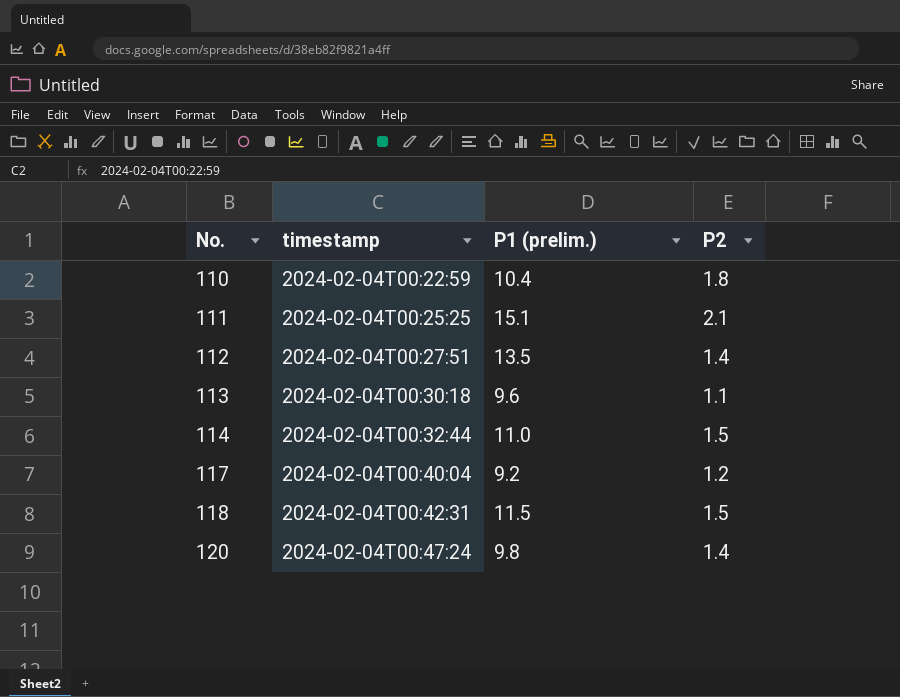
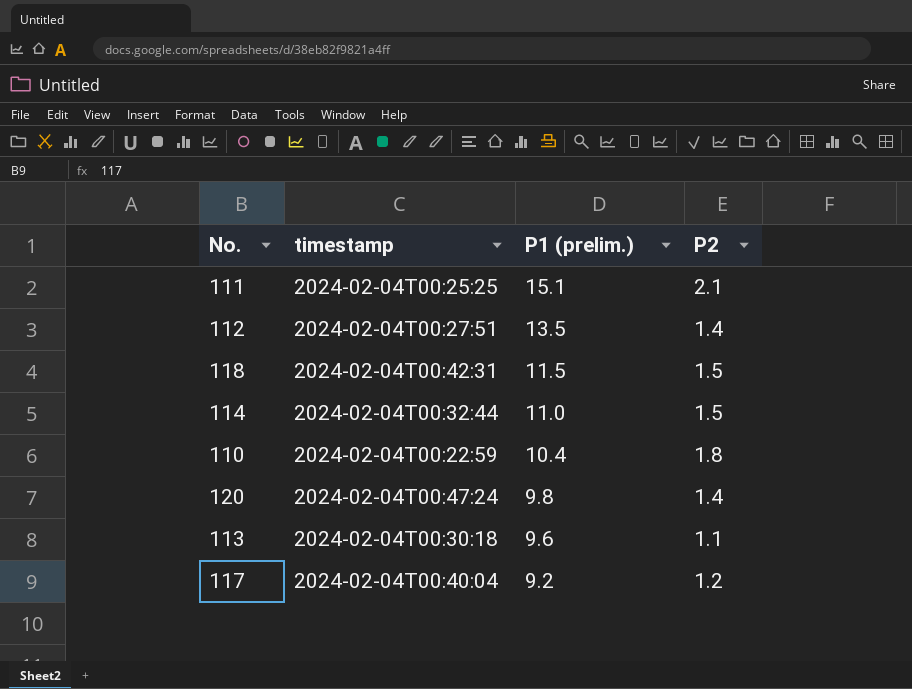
row order: No. ascending -> P1 (prelim.) descending

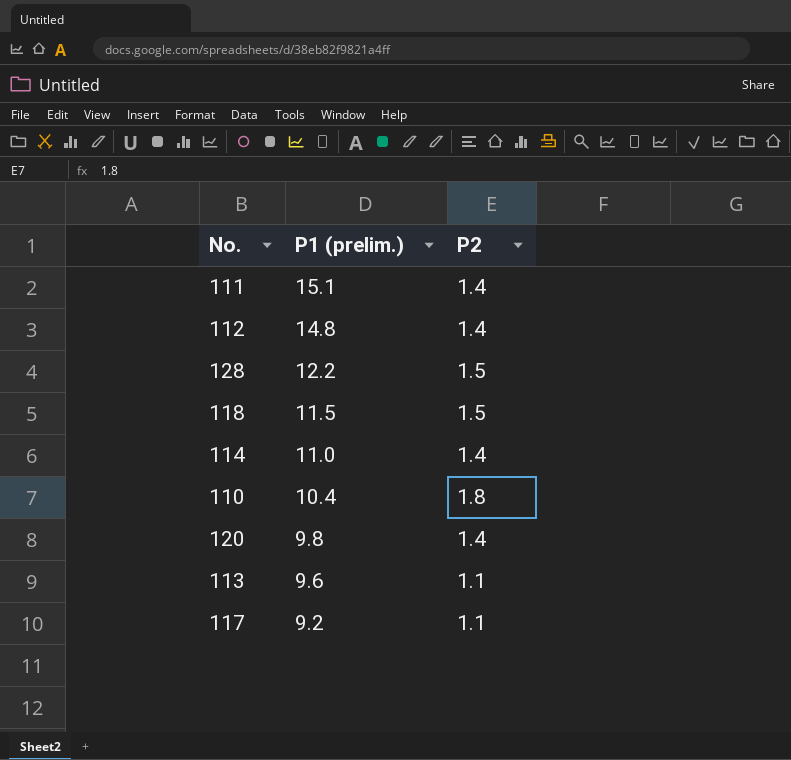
column timestamp | position: 2 -> none
111 | P2: 2.1 -> 1.4
112 | P1 (prelim.): 13.5 -> 14.8
row 128: none -> 12.2 | 1.5
114 | P2: 1.5 -> 1.4
117 | P2: 1.2 -> 1.1

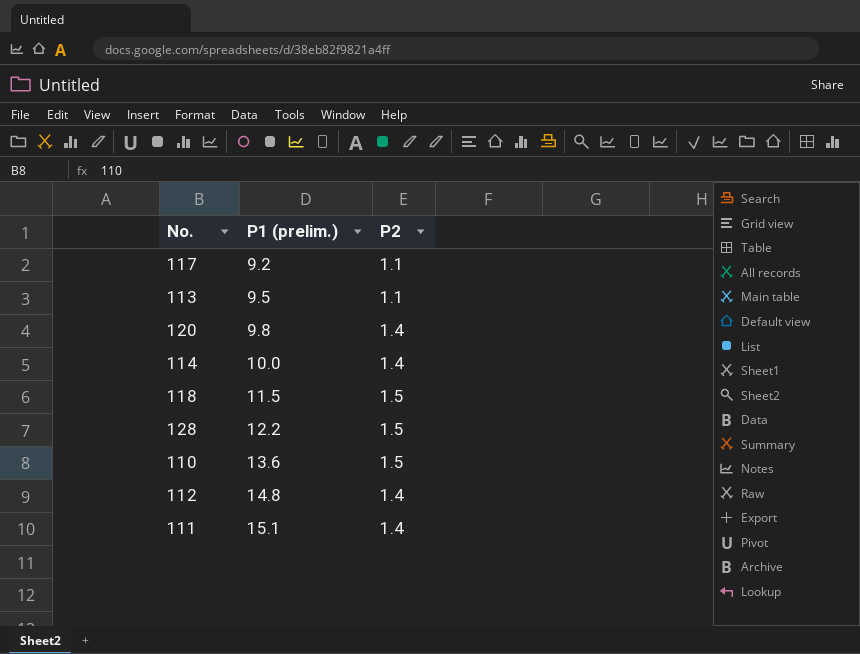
row order: P1 (prelim.) descending -> P1 (prelim.) ascending
113 | P1 (prelim.): 9.6 -> 9.5
114 | P1 (prelim.): 11.0 -> 10.0
110 | P1 (prelim.): 10.4 -> 13.6
110 | P2: 1.8 -> 1.5

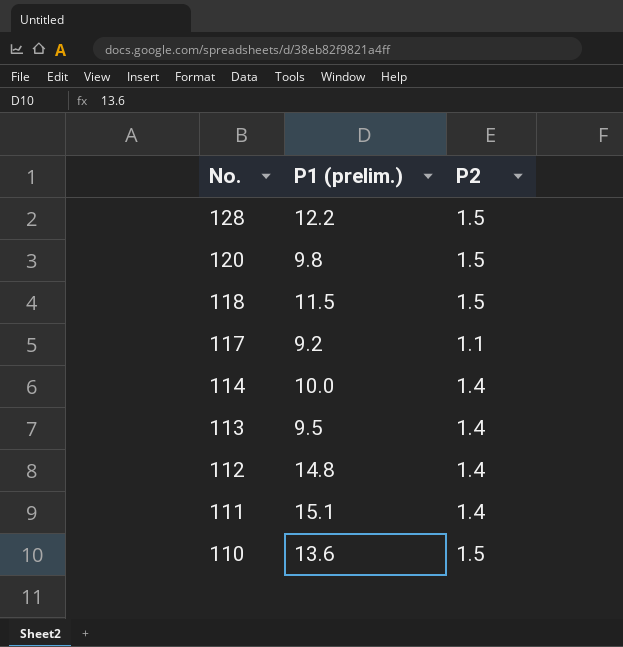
row order: P1 (prelim.) ascending -> No. descending
120 | P2: 1.4 -> 1.5
113 | P2: 1.1 -> 1.4

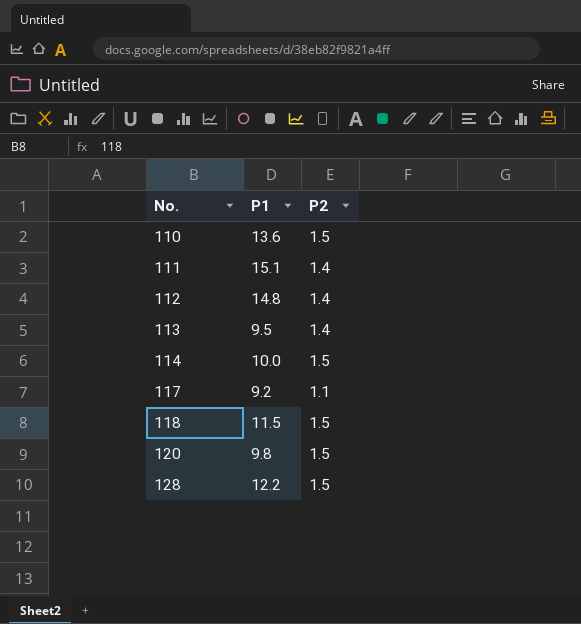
row order: No. descending -> No. ascending
column name: P1 (prelim.) -> P1
114 | P2: 1.4 -> 1.5

